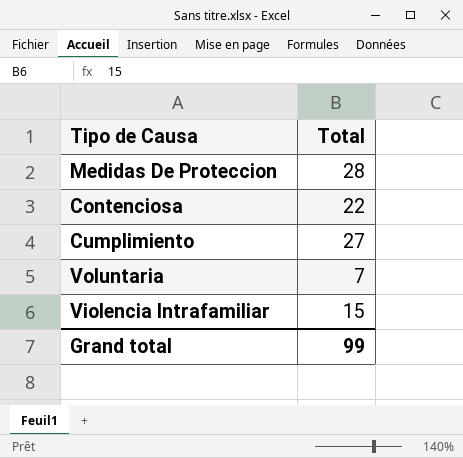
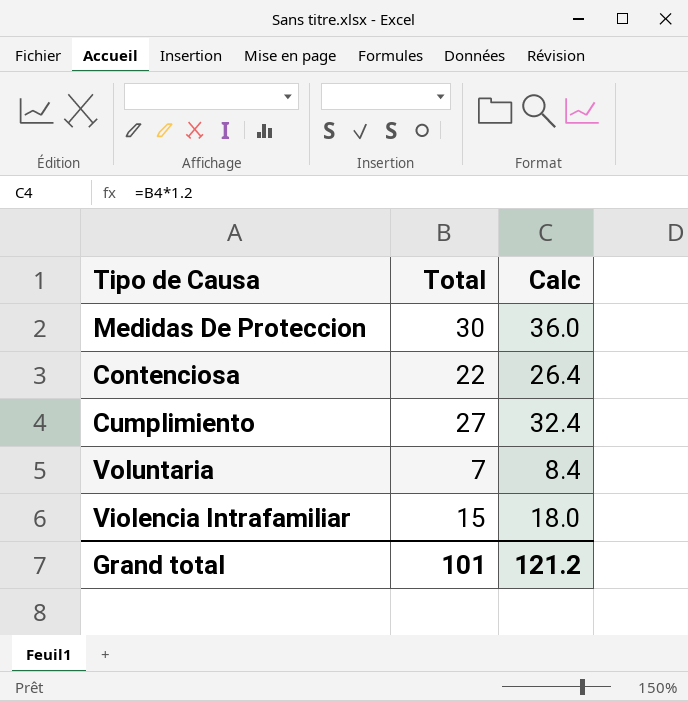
column Calc | formula: none -> [Total] * 1.2
Medidas De Proteccion | Total: 28 -> 30
Grand total | Total: 99 -> 101

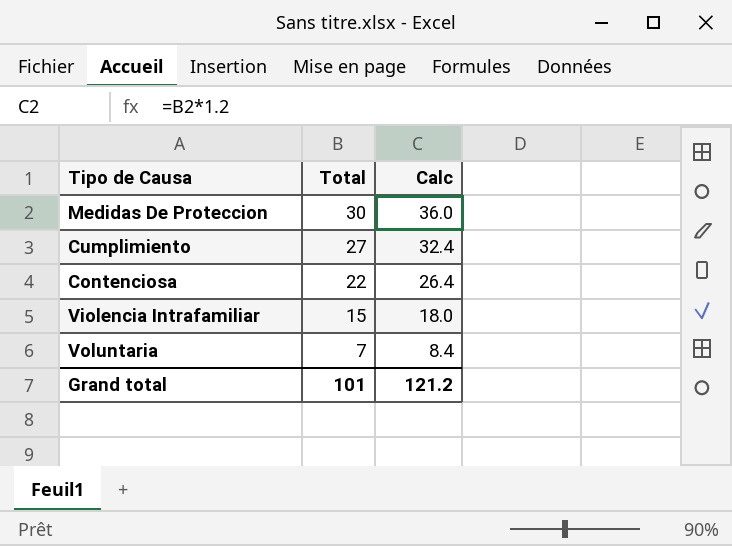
row order: none -> Total descending

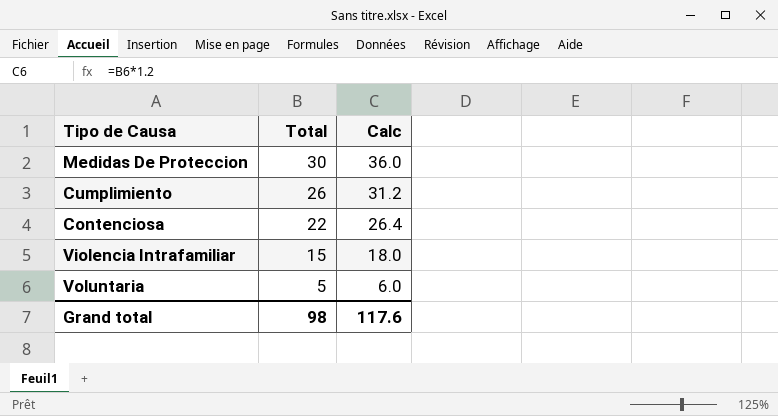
Cumplimiento | Total: 27 -> 26
Cumplimiento | Calc: 32.4 -> 31.2
Voluntaria | Total: 7 -> 5
Voluntaria | Calc: 8.4 -> 6.0
Grand total | Total: 101 -> 98
Grand total | Calc: 121.2 -> 117.6

